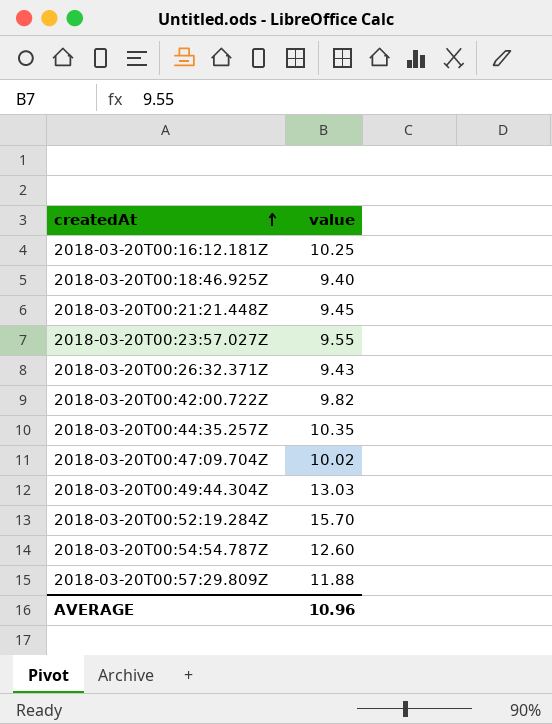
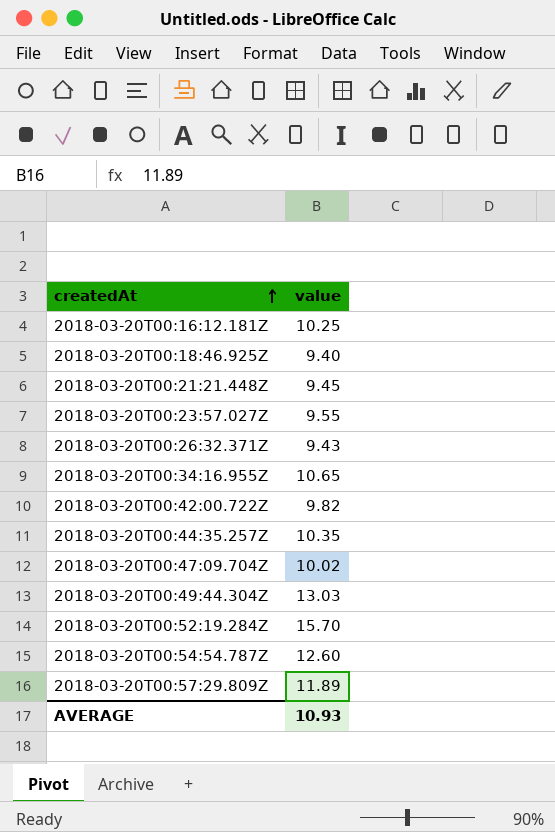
row 2018-03-20T00:34:16.955Z: none -> 10.65
2018-03-20T00:57:29.809Z | value: 11.88 -> 11.89
AVERAGE | value: 10.96 -> 10.93

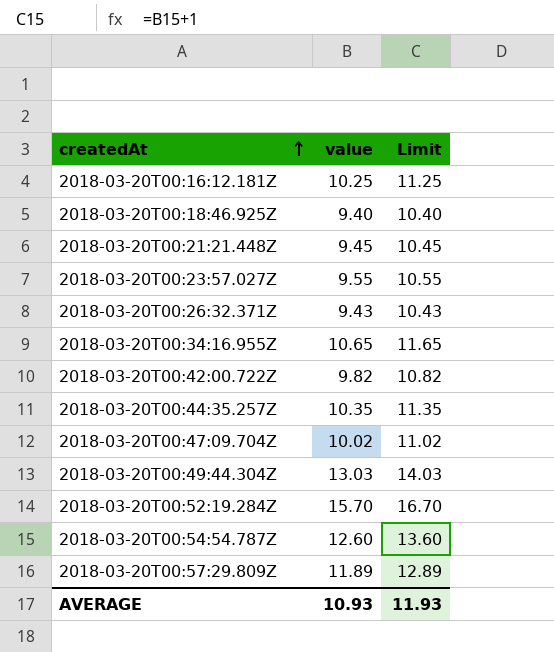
column Limit | formula: none -> [value] + 1

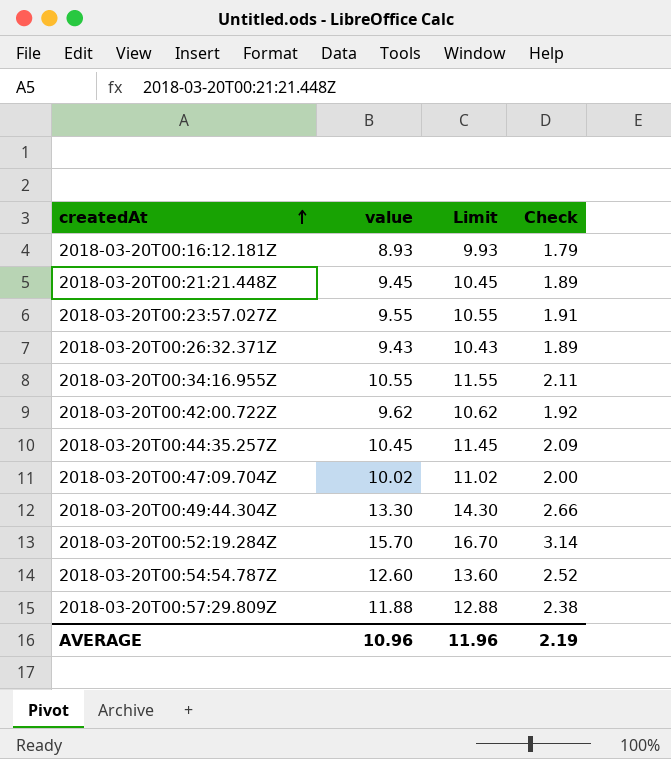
column Check | formula: none -> [value] * 0.2
row 2018-03-20T00:18:46.925Z: 9.40 | 10.40 -> none
2018-03-20T00:16:12.181Z | value: 10.25 -> 8.93
2018-03-20T00:16:12.181Z | Limit: 11.25 -> 9.93
2018-03-20T00:34:16.955Z | value: 10.65 -> 10.55
2018-03-20T00:34:16.955Z | Limit: 11.65 -> 11.55
2018-03-20T00:42:00.722Z | value: 9.82 -> 9.62
2018-03-20T00:42:00.722Z | Limit: 10.82 -> 10.62
2018-03-20T00:44:35.257Z | value: 10.35 -> 10.45
2018-03-20T00:44:35.257Z | Limit: 11.35 -> 11.45
2018-03-20T00:49:44.304Z | value: 13.03 -> 13.30
2018-03-20T00:49:44.304Z | Limit: 14.03 -> 14.30
2018-03-20T00:57:29.809Z | value: 11.89 -> 11.88
2018-03-20T00:57:29.809Z | Limit: 12.89 -> 12.88
AVERAGE | value: 10.93 -> 10.96
AVERAGE | Limit: 11.93 -> 11.96

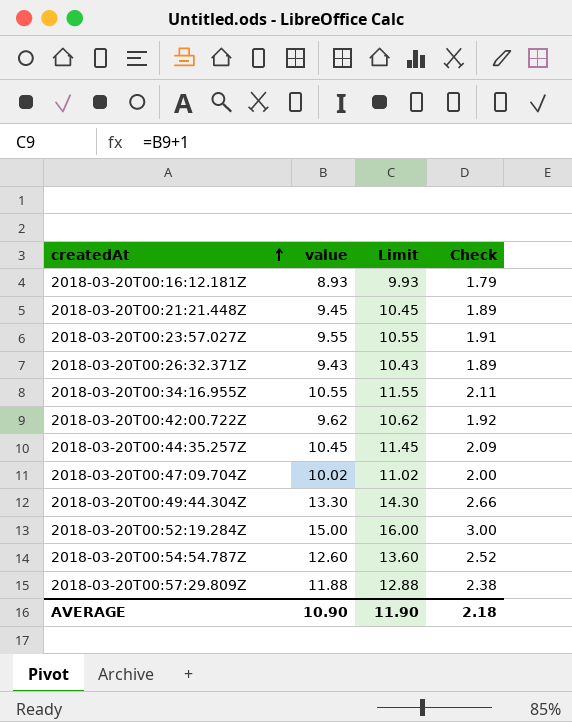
2018-03-20T00:52:19.284Z | value: 15.70 -> 15.00
2018-03-20T00:52:19.284Z | Limit: 16.70 -> 16.00
2018-03-20T00:52:19.284Z | Check: 3.14 -> 3.00
AVERAGE | value: 10.96 -> 10.90
AVERAGE | Limit: 11.96 -> 11.90
AVERAGE | Check: 2.19 -> 2.18

